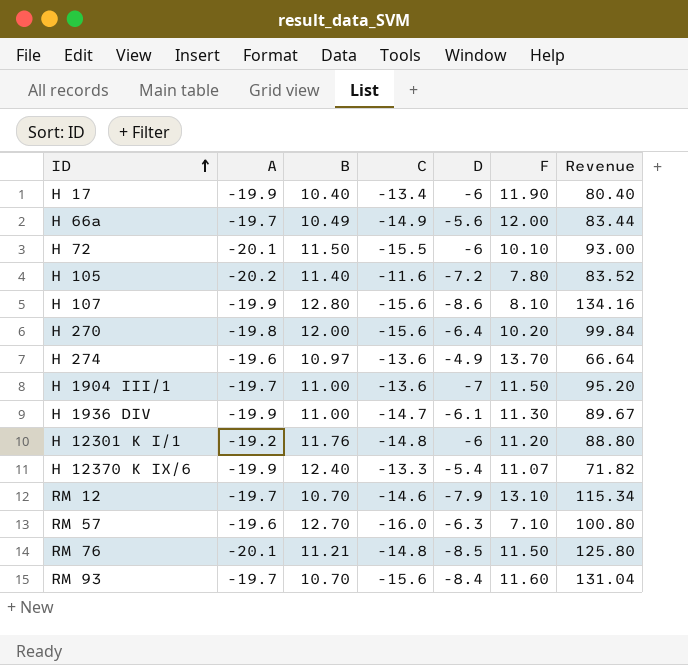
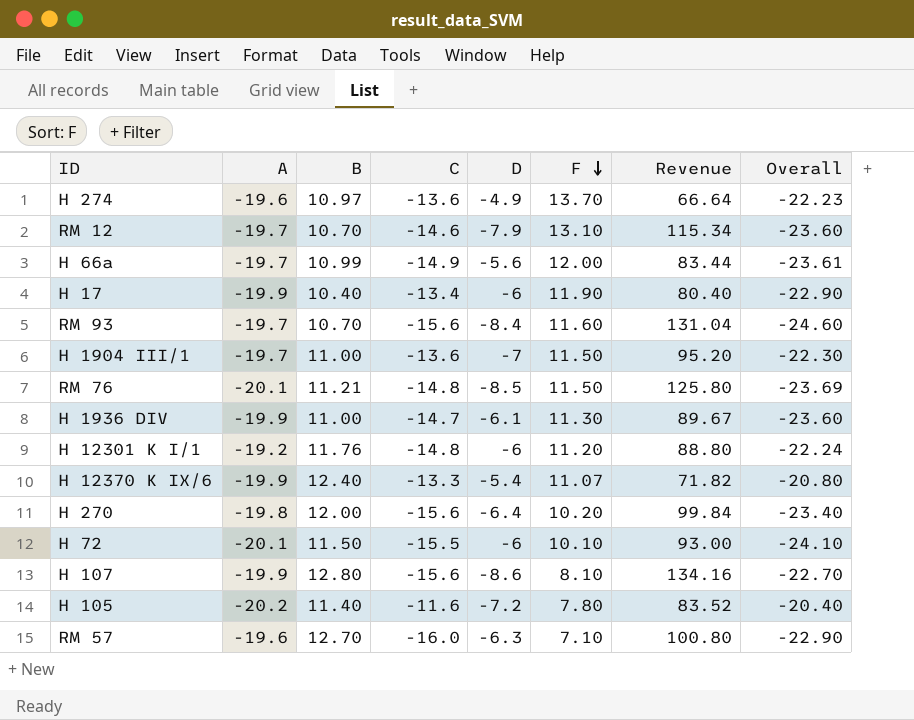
row order: ID ascending -> F descending
column Overall | formula: none -> [A] + [B] + [C]
H 66a | B: 10.49 -> 10.99

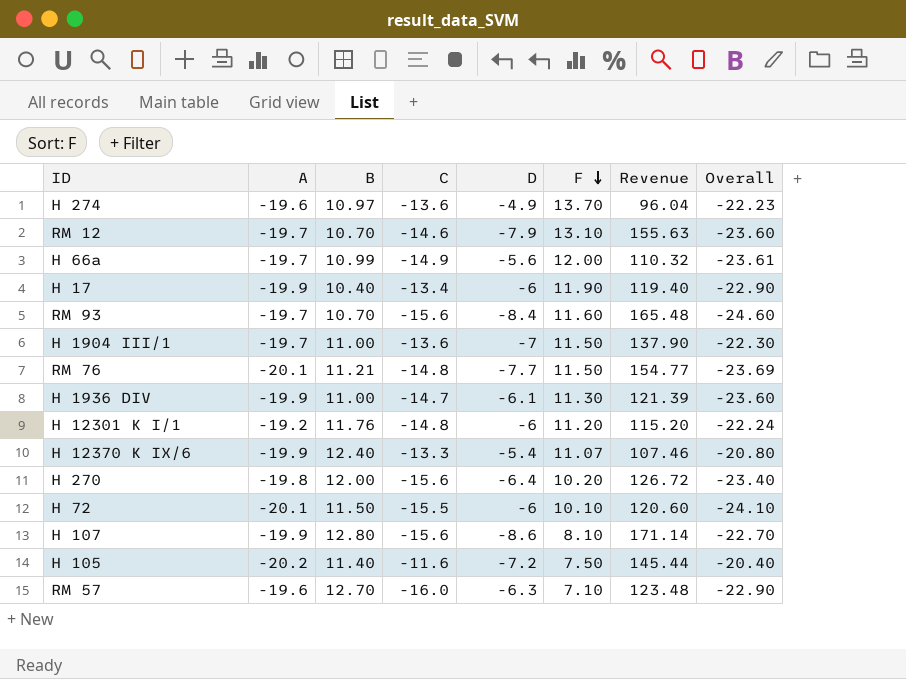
column Revenue | formula: [C] * [D] -> [A] * [D]
RM 76 | D: -8.5 -> -7.7
H 105 | F: 7.80 -> 7.50

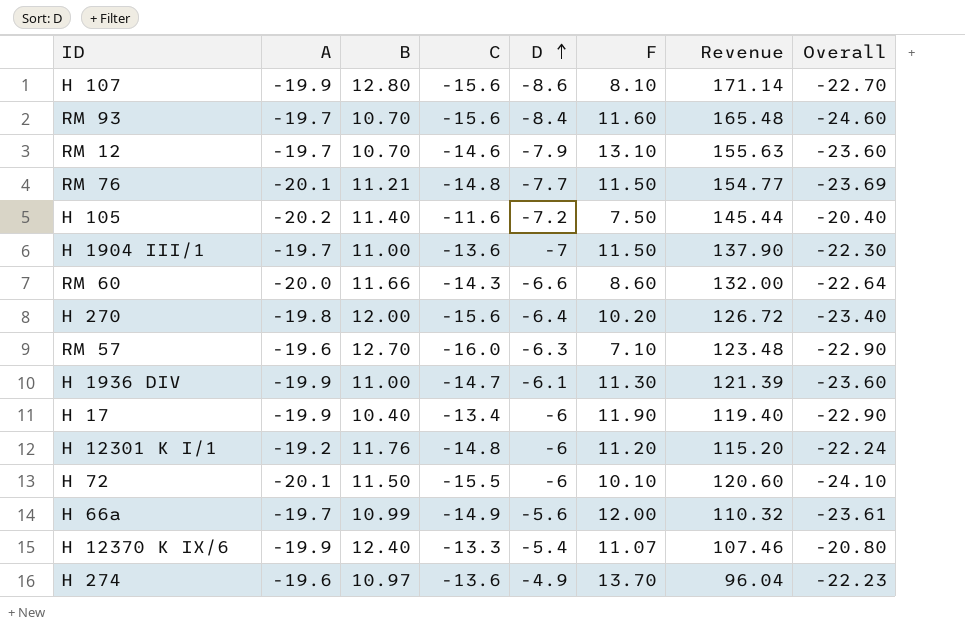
row order: F descending -> D ascending
row RM 60: none -> -20.0 | 11.66 | -14.3 | -6.6 | 8.60 | 132.00 | -22.64

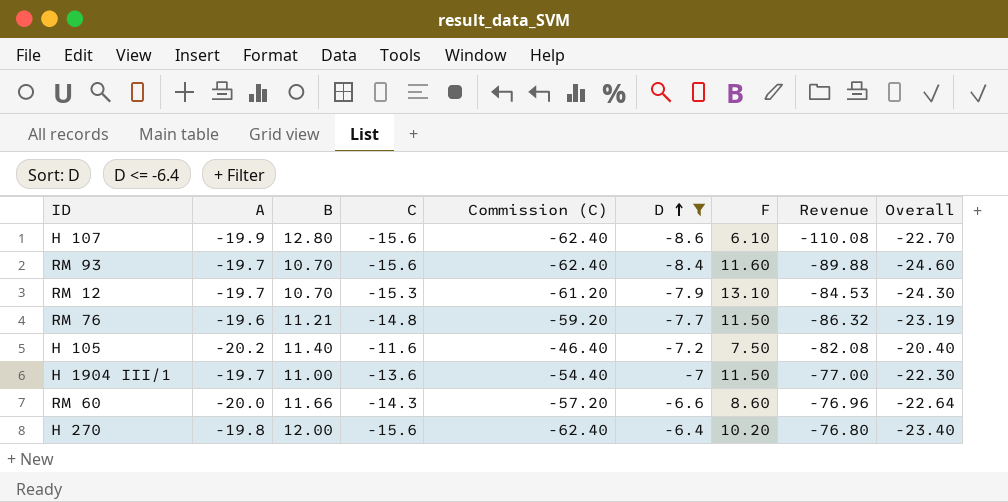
filter: none -> D <= -6.4
column Commission (C) | formula: none -> [C] * 4
column Revenue | formula: [A] * [D] -> [B] * [D]
H 107 | F: 8.10 -> 6.10
RM 12 | C: -14.6 -> -15.3
RM 12 | Overall: -23.60 -> -24.30
RM 76 | A: -20.1 -> -19.6
RM 76 | Overall: -23.69 -> -23.19

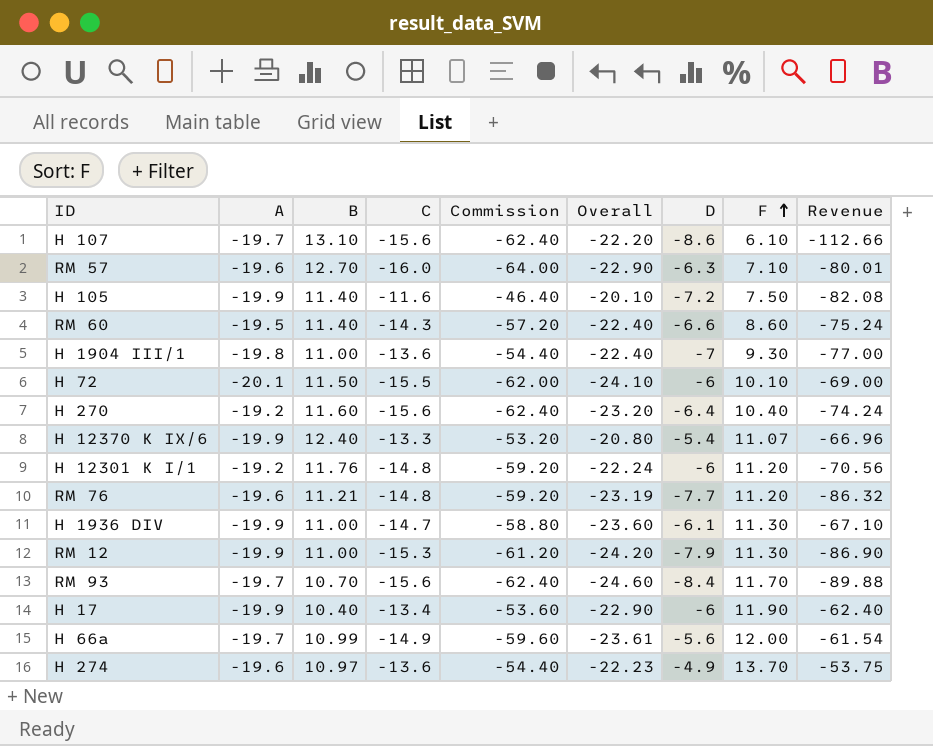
filter: D <= -6.4 -> none
row order: D ascending -> F ascending
column name: Commission (C) -> Commission
column Overall | position: 9 -> 6
H 107 | A: -19.9 -> -19.7
H 107 | B: 12.80 -> 13.10
H 107 | Overall: -22.70 -> -22.20
H 107 | Revenue: -110.08 -> -112.66
H 105 | A: -20.2 -> -19.9
H 105 | Overall: -20.40 -> -20.10
RM 60 | A: -20.0 -> -19.5
RM 60 | B: 11.66 -> 11.40
RM 60 | Overall: -22.64 -> -22.40
RM 60 | Revenue: -76.96 -> -75.24
H 1904 III/1 | A: -19.7 -> -19.8
H 1904 III/1 | Overall: -22.30 -> -22.40
H 1904 III/1 | F: 11.50 -> 9.30
H 270 | A: -19.8 -> -19.2
H 270 | B: 12.00 -> 11.60
H 270 | Overall: -23.40 -> -23.20
H 270 | F: 10.20 -> 10.40
H 270 | Revenue: -76.80 -> -74.24
RM 76 | F: 11.50 -> 11.20
RM 12 | A: -19.7 -> -19.9
RM 12 | B: 10.70 -> 11.00
RM 12 | Overall: -24.30 -> -24.20
RM 12 | F: 13.10 -> 11.30
RM 12 | Revenue: -84.53 -> -86.90
RM 93 | F: 11.60 -> 11.70

